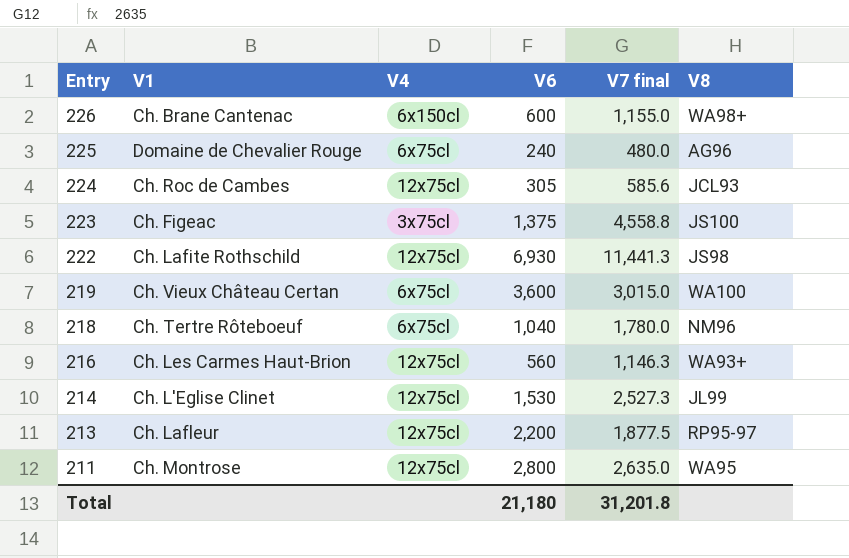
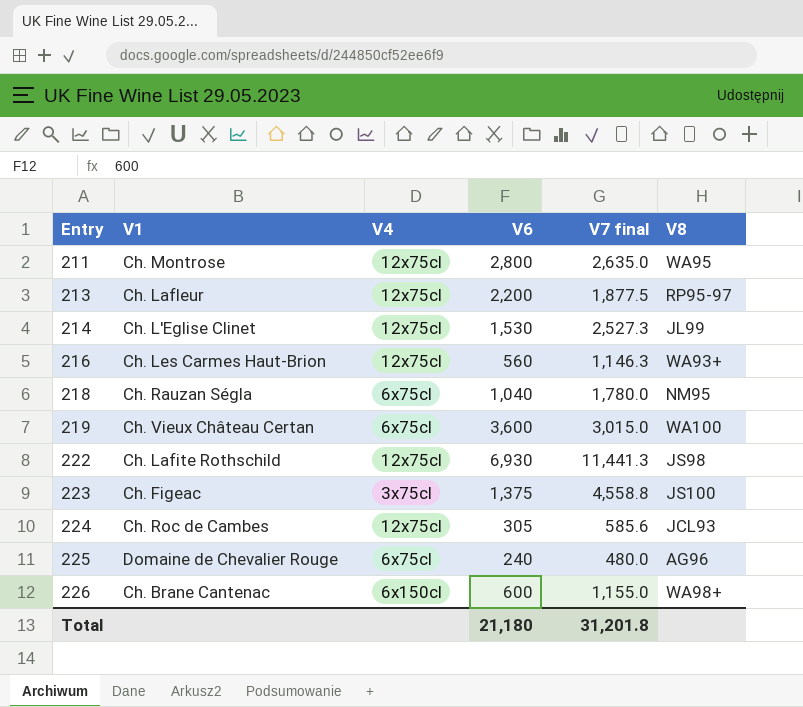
row order: Entry descending -> Entry ascending
218 | V1: Ch. Tertre Rôteboeuf -> Ch. Rauzan Ségla
218 | V8: NM96 -> NM95

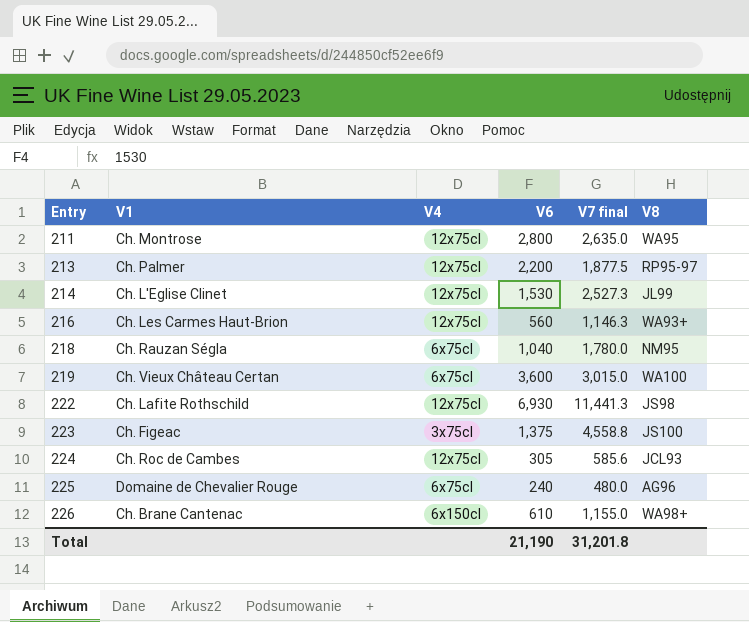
213 | V1: Ch. Lafleur -> Ch. Palmer
226 | V6: 600 -> 610
Total | V6: 21,180 -> 21,190

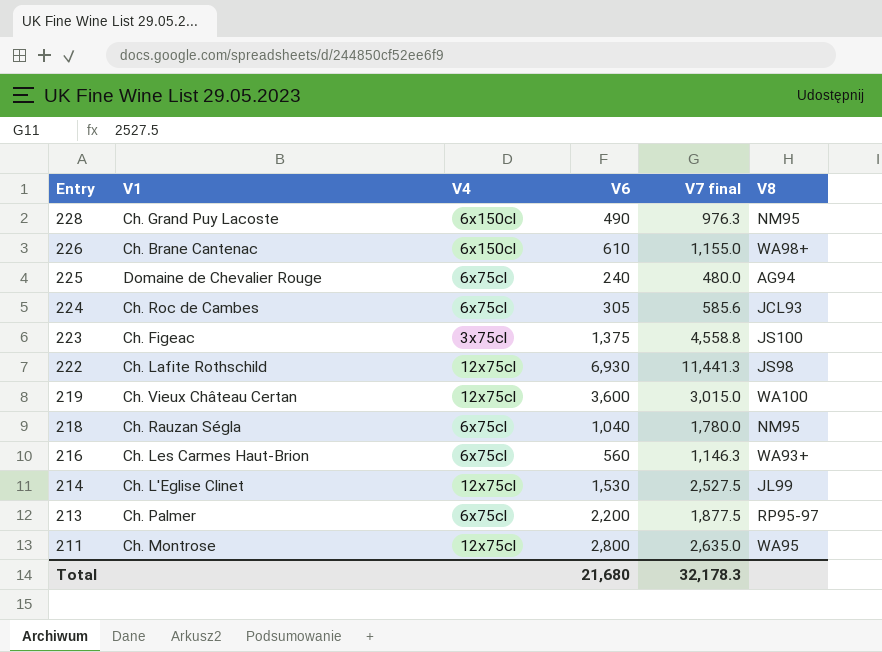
row order: Entry ascending -> Entry descending
row 228: none -> Ch. Grand Puy Lacoste | 6x150cl | 490 | 976.3 | NM95
225 | V8: AG96 -> AG94
224 | V4: 12x75cl -> 6x75cl
219 | V4: 6x75cl -> 12x75cl
216 | V4: 12x75cl -> 6x75cl
214 | V7 final: 2,527.3 -> 2,527.5
213 | V4: 12x75cl -> 6x75cl
Total | V6: 21,190 -> 21,680
Total | V7 final: 31,201.8 -> 32,178.3

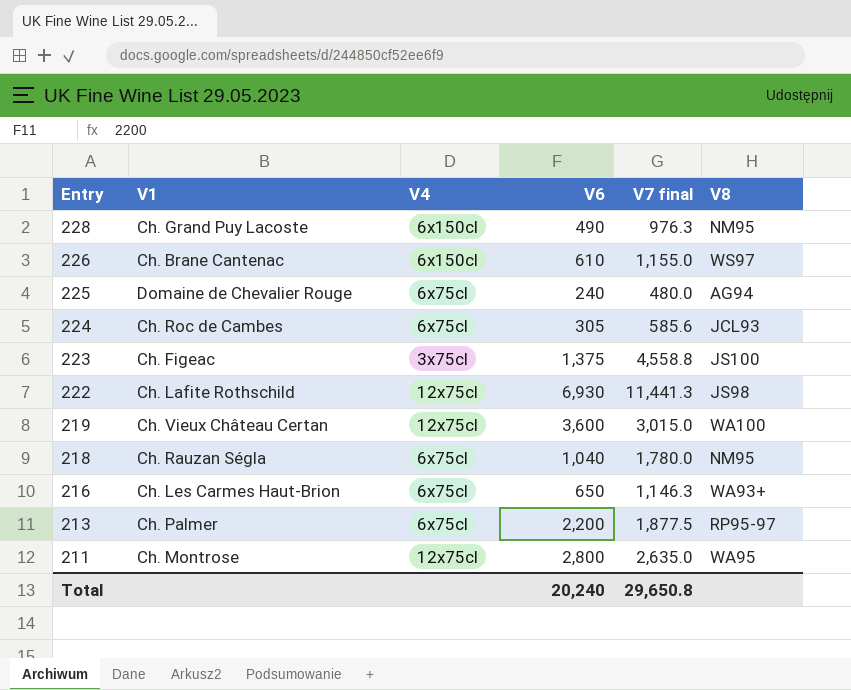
row 214: Ch. L'Eglise Clinet | 12x75cl | 1,530 | 2,527.5 | JL99 -> none
226 | V8: WA98+ -> WS97
216 | V6: 560 -> 650
Total | V6: 21,680 -> 20,240
Total | V7 final: 32,178.3 -> 29,650.8

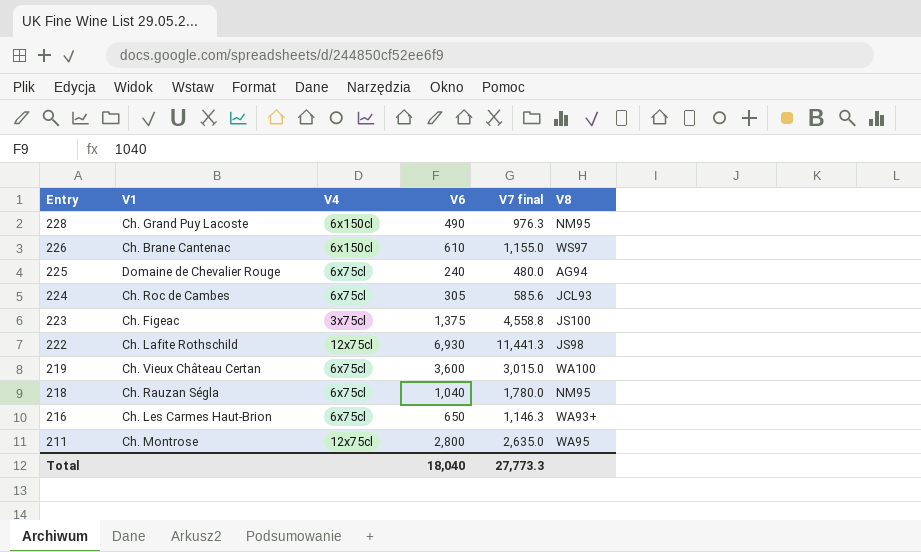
row 213: Ch. Palmer | 6x75cl | 2,200 | 1,877.5 | RP95-97 -> none
219 | V4: 12x75cl -> 6x75cl
Total | V6: 20,240 -> 18,040
Total | V7 final: 29,650.8 -> 27,773.3

